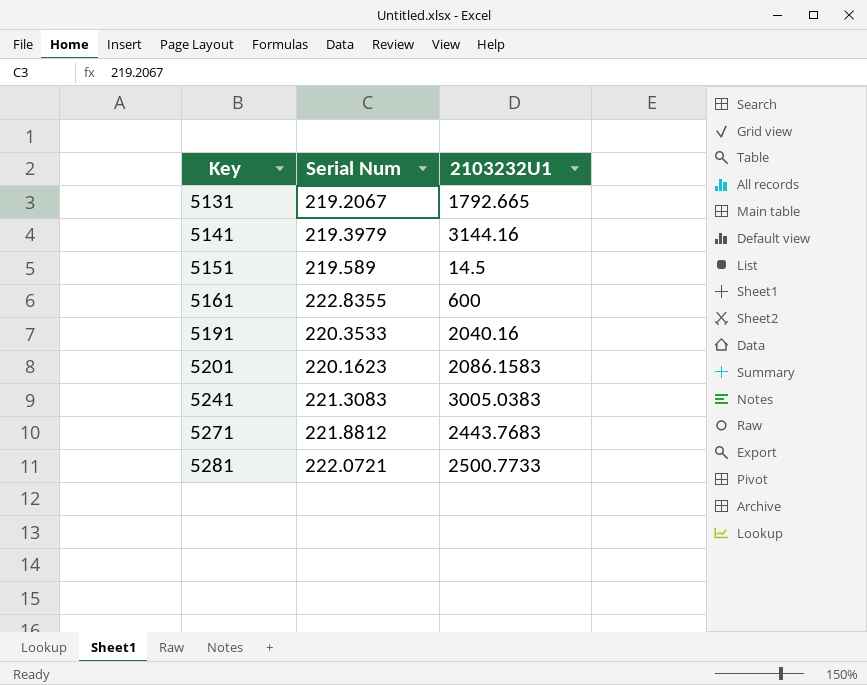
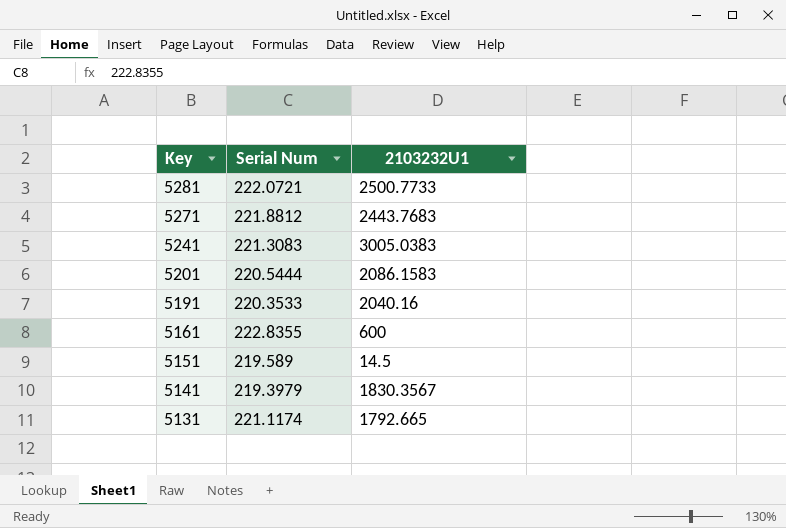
row order: Key ascending -> Key descending
5201 | Serial Num: 220.1623 -> 220.5444
5141 | 2103232U1: 3144.16 -> 1830.3567
5131 | Serial Num: 219.2067 -> 221.1174

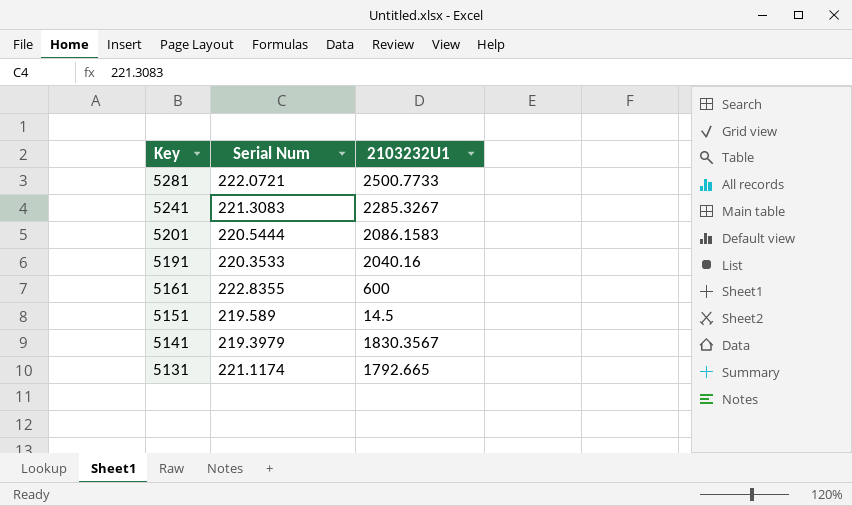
row 5271: 221.8812 | 2443.7683 -> none
5241 | 2103232U1: 3005.0383 -> 2285.3267

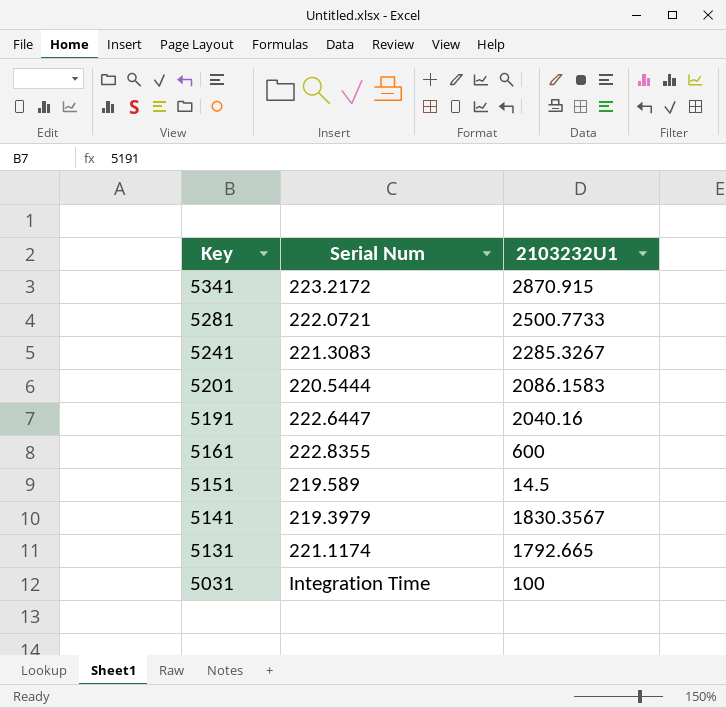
row 5341: none -> 223.2172 | 2870.915
5191 | Serial Num: 220.3533 -> 222.6447
row 5031: none -> Integration Time | 100

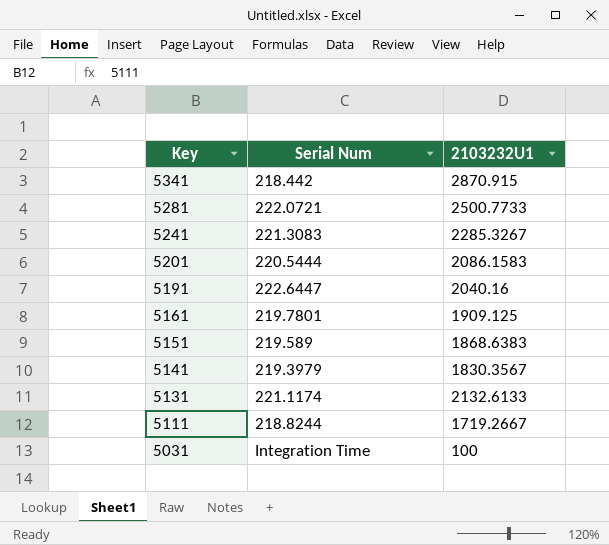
5341 | Serial Num: 223.2172 -> 218.442
5161 | Serial Num: 222.8355 -> 219.7801
5161 | 2103232U1: 600 -> 1909.125
5151 | 2103232U1: 14.5 -> 1868.6383
5131 | 2103232U1: 1792.665 -> 2132.6133
row 5111: none -> 218.8244 | 1719.2667

